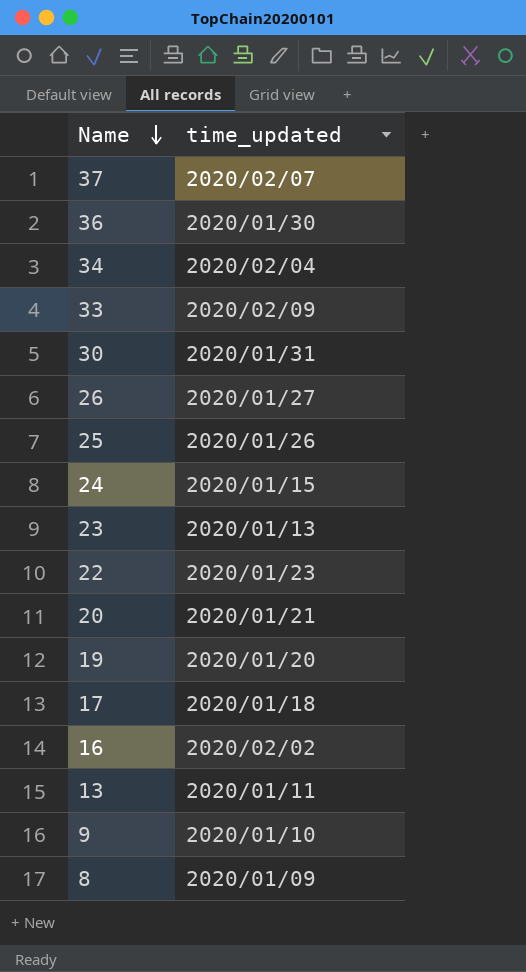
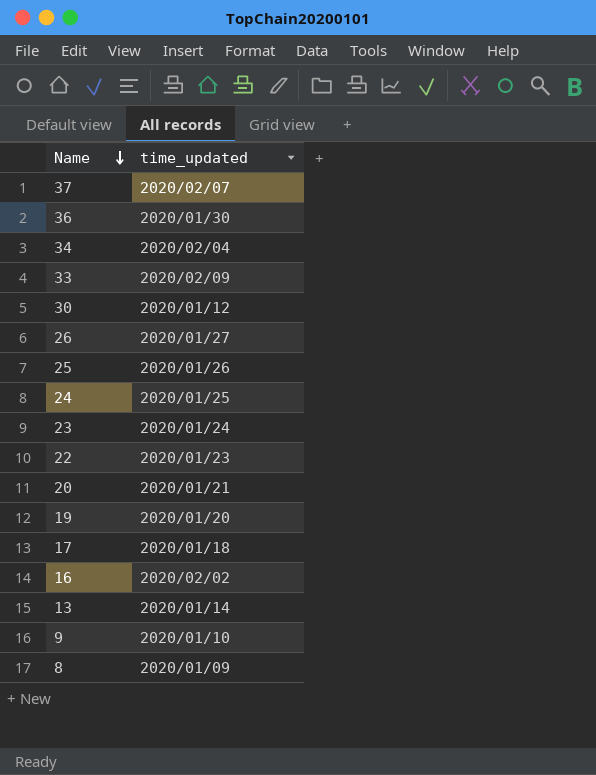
30 | time_updated: 2020/01/31 -> 2020/01/12
24 | time_updated: 2020/01/15 -> 2020/01/25
23 | time_updated: 2020/01/13 -> 2020/01/24
13 | time_updated: 2020/01/11 -> 2020/01/14

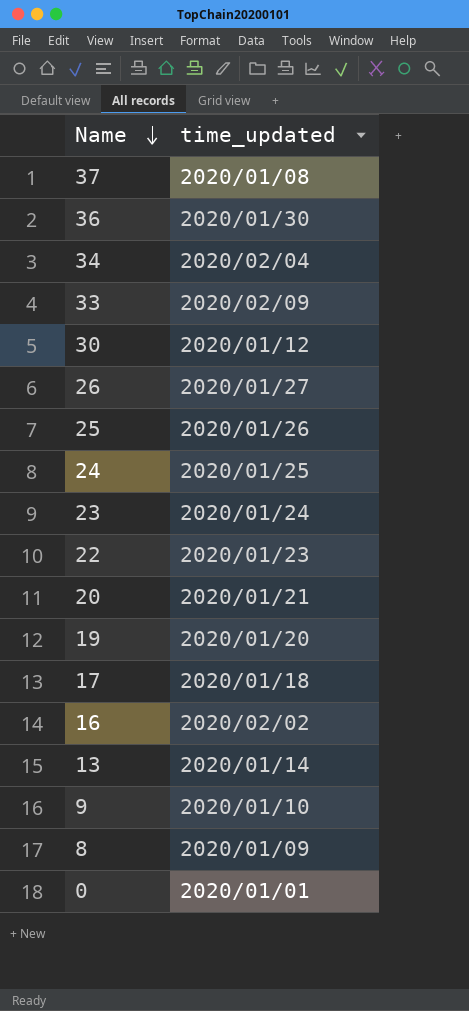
37 | time_updated: 2020/02/07 -> 2020/01/08
row 0: none -> 2020/01/01

